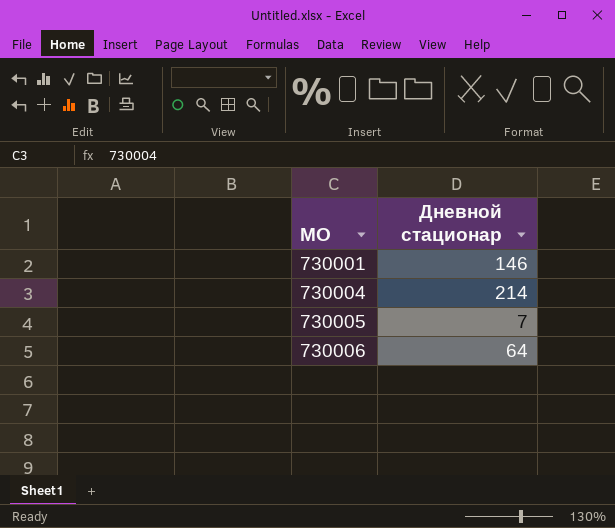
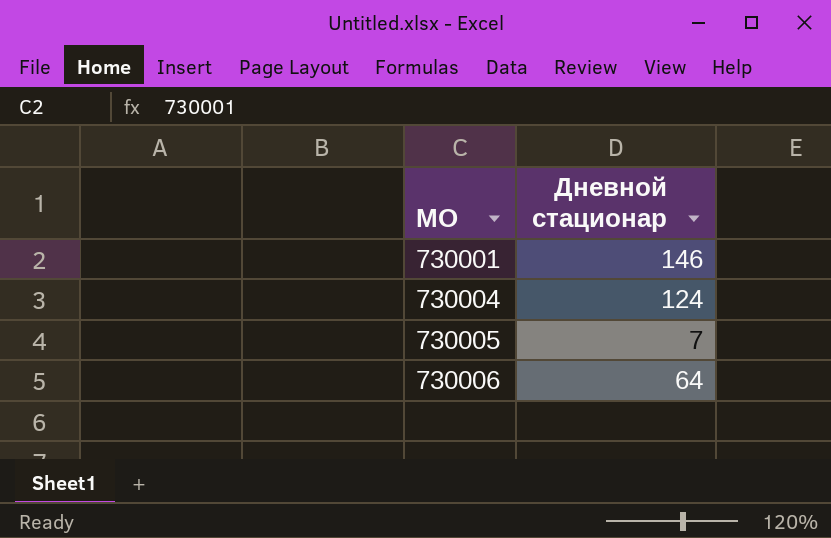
730004 | Дневной стационар: 214 -> 124

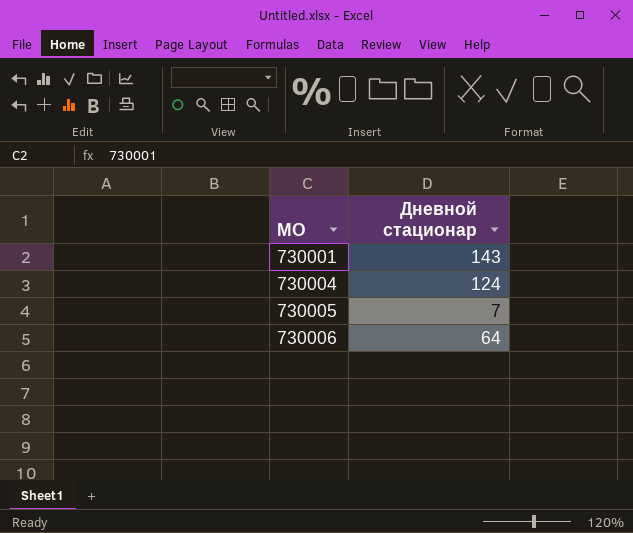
730001 | Дневной стационар: 146 -> 143

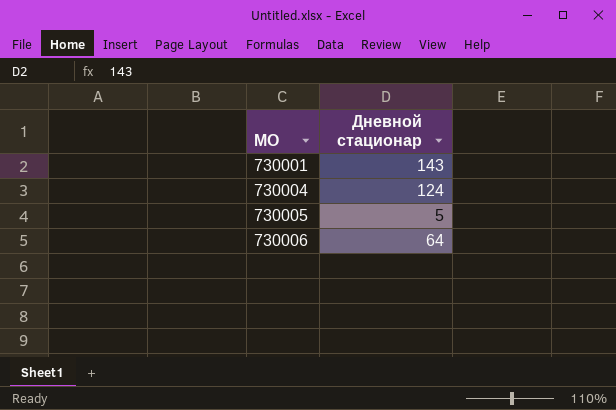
730005 | Дневной стационар: 7 -> 5

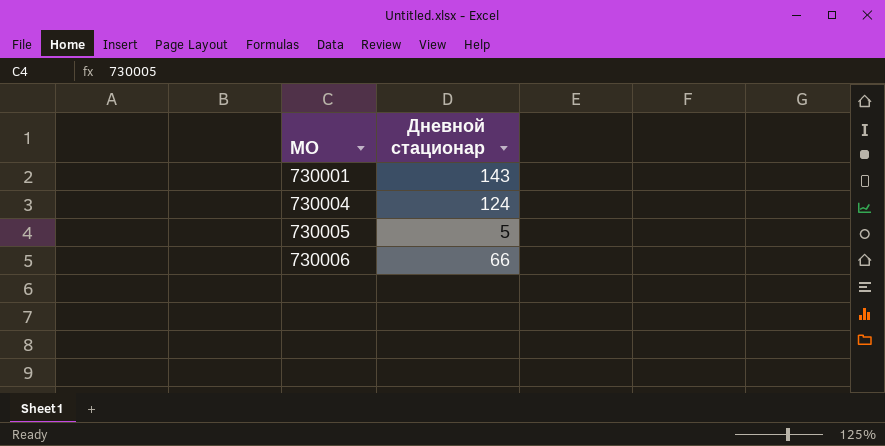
730006 | Дневной стационар: 64 -> 66

